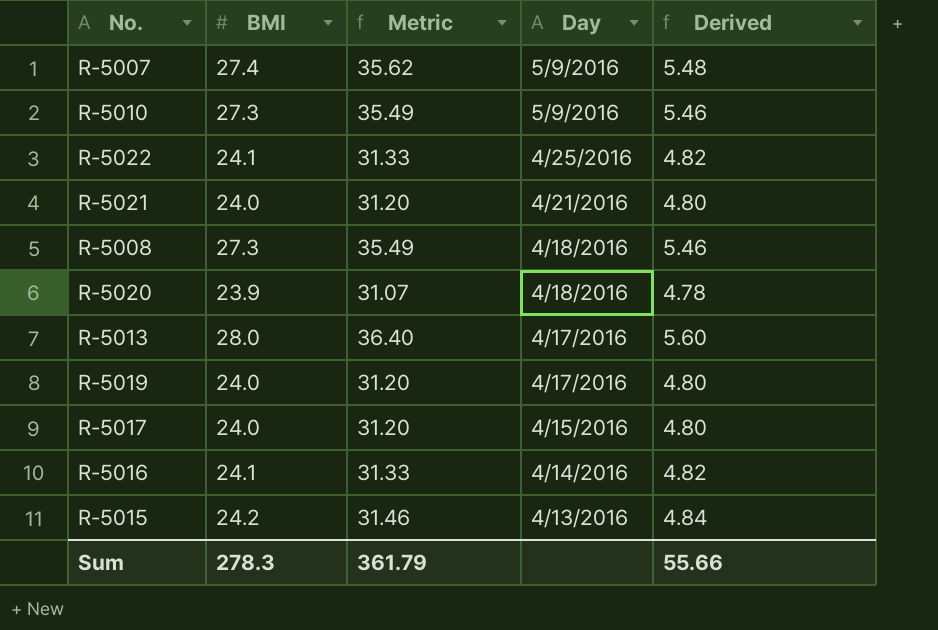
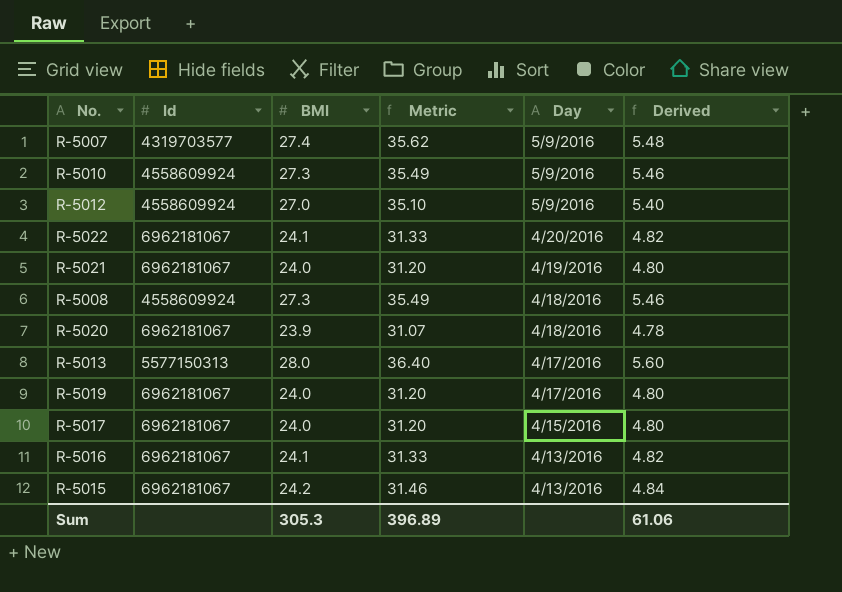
column Id | position: none -> 2
row R-5012: none -> 4558609924 | 27.0 | 35.10 | 5/9/2016 | 5.40
R-5022 | Day: 4/25/2016 -> 4/20/2016
R-5021 | Day: 4/21/2016 -> 4/19/2016
R-5016 | Day: 4/14/2016 -> 4/13/2016
Sum | BMI: 278.3 -> 305.3
Sum | Metric: 361.79 -> 396.89
Sum | Derived: 55.66 -> 61.06

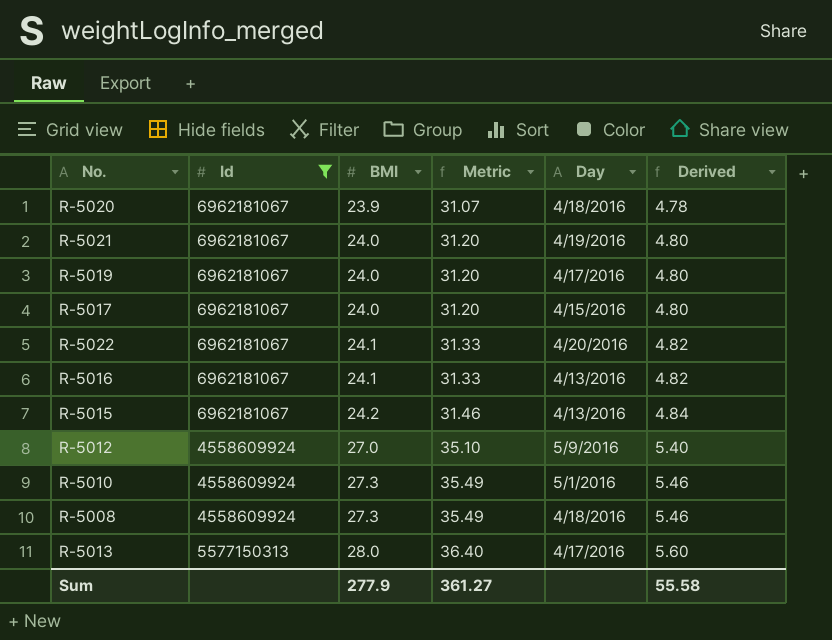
filter: none -> Id != 4319703577
row order: Day descending -> BMI ascending
R-5010 | Day: 5/9/2016 -> 5/1/2016
Sum | BMI: 305.3 -> 277.9
Sum | Metric: 396.89 -> 361.27
Sum | Derived: 61.06 -> 55.58

